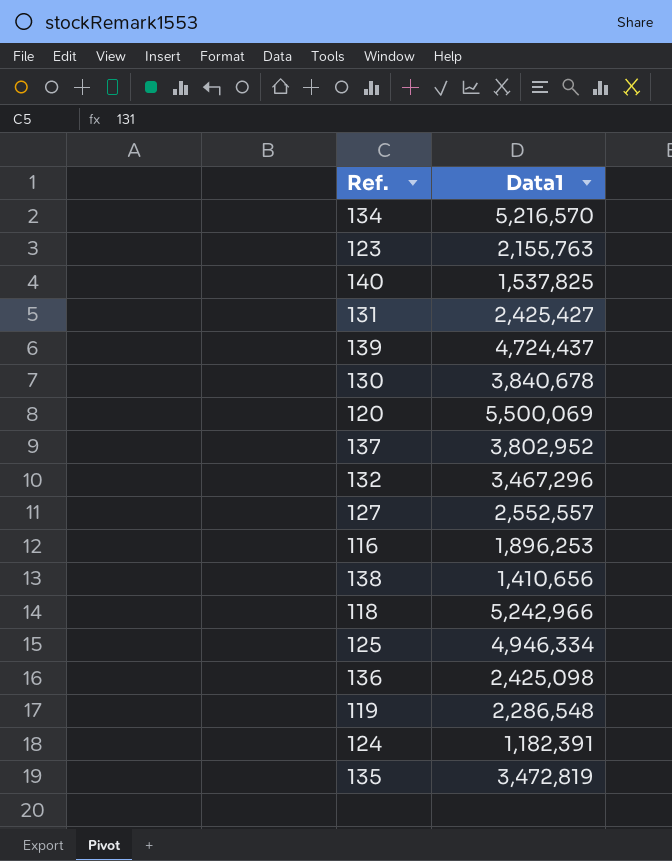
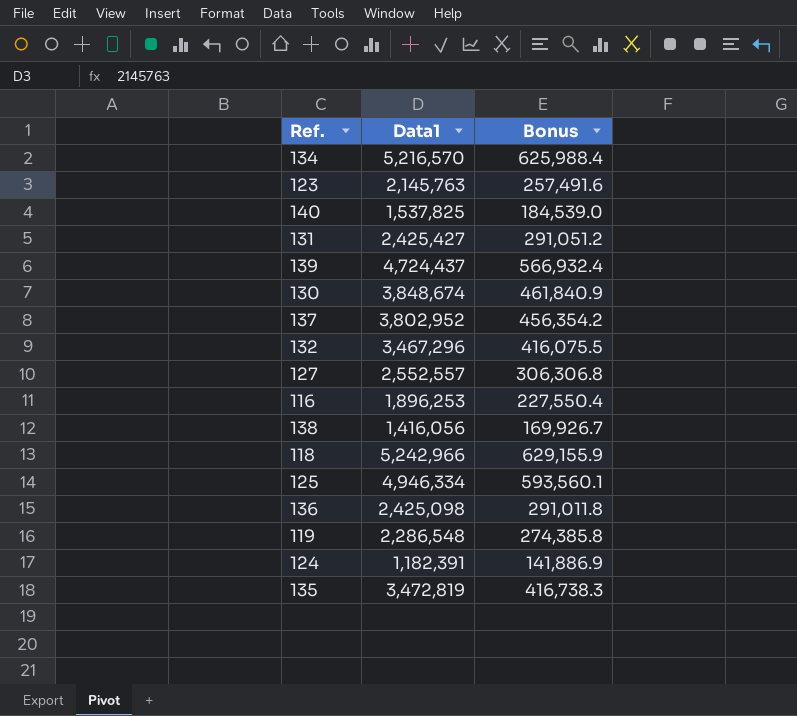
column Bonus | formula: none -> [Data1] * 0.12
row 120: 5,500,069 -> none
123 | Data1: 2,155,763 -> 2,145,763
130 | Data1: 3,840,678 -> 3,848,674
138 | Data1: 1,410,656 -> 1,416,056

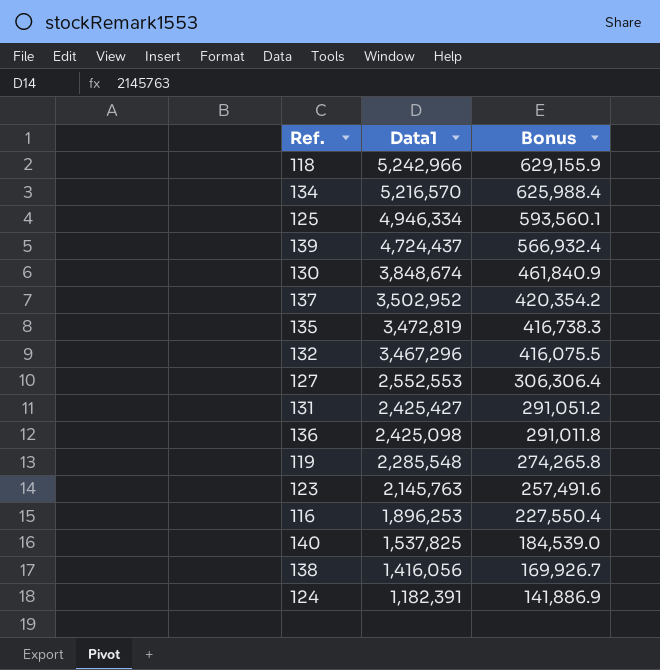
row order: none -> Data1 descending
137 | Data1: 3,802,952 -> 3,502,952
137 | Bonus: 456,354.2 -> 420,354.2
127 | Data1: 2,552,557 -> 2,552,553
127 | Bonus: 306,306.8 -> 306,306.4
119 | Data1: 2,286,548 -> 2,285,548
119 | Bonus: 274,385.8 -> 274,265.8

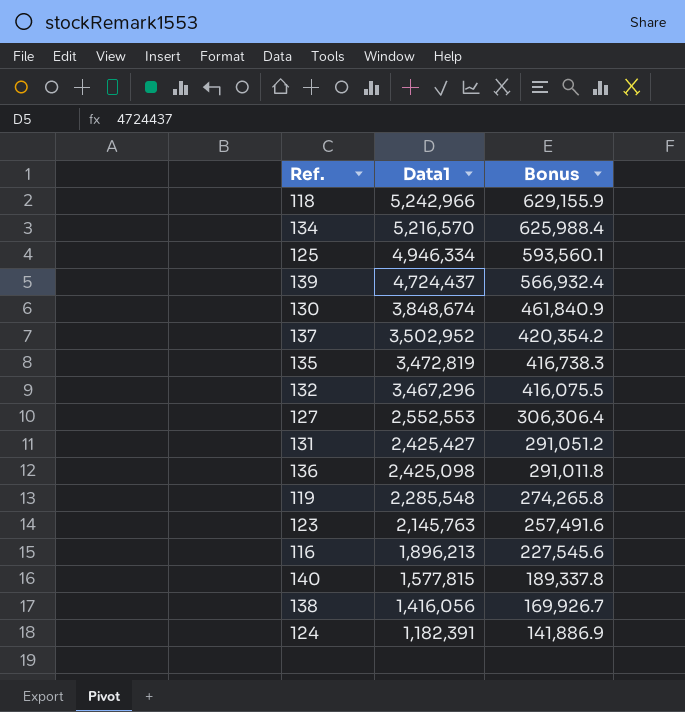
116 | Data1: 1,896,253 -> 1,896,213
116 | Bonus: 227,550.4 -> 227,545.6
140 | Data1: 1,537,825 -> 1,577,815
140 | Bonus: 184,539.0 -> 189,337.8

